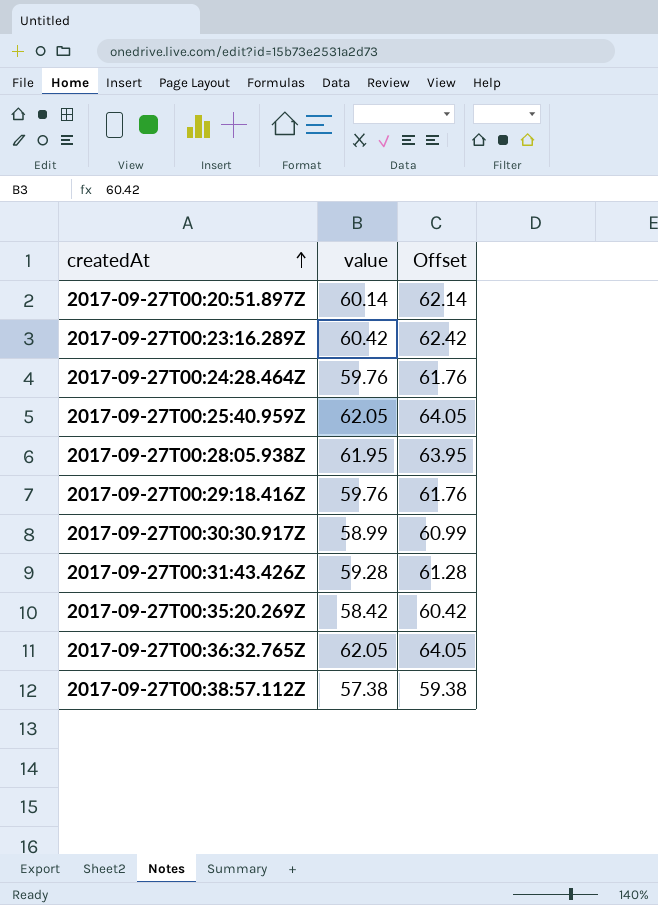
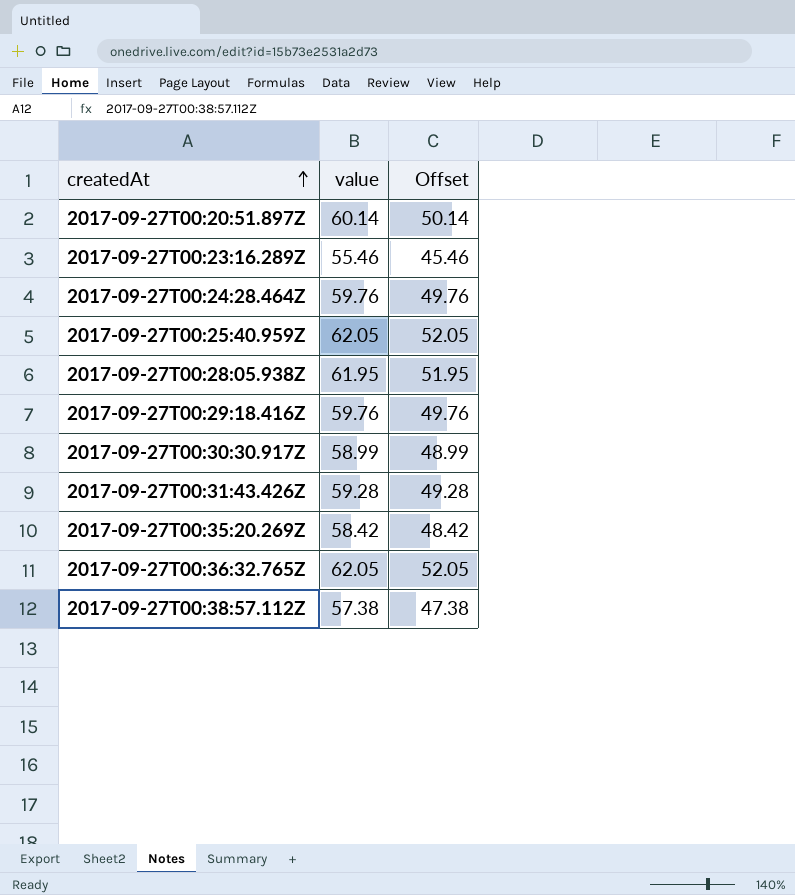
column Offset | formula: [value] + 2 -> [value] - 10
2017-09-27T00:23:16.289Z | value: 60.42 -> 55.46

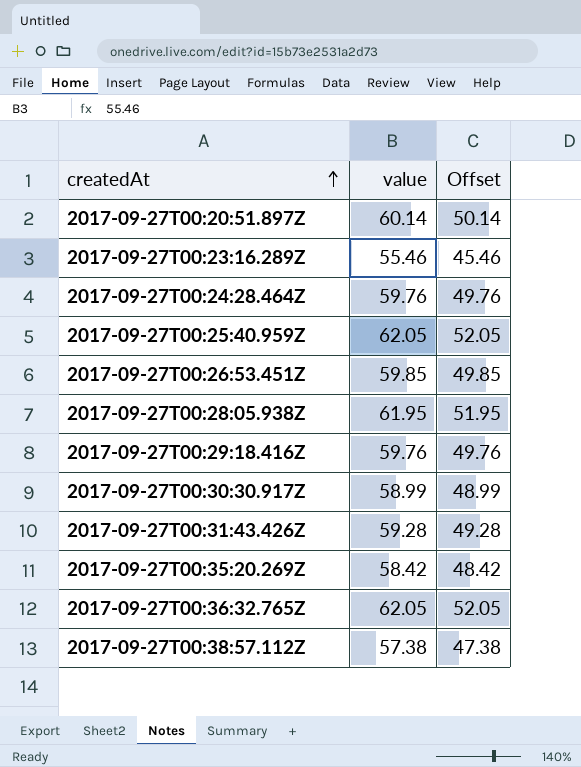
row 2017-09-27T00:26:53.451Z: none -> 59.85 | 49.85

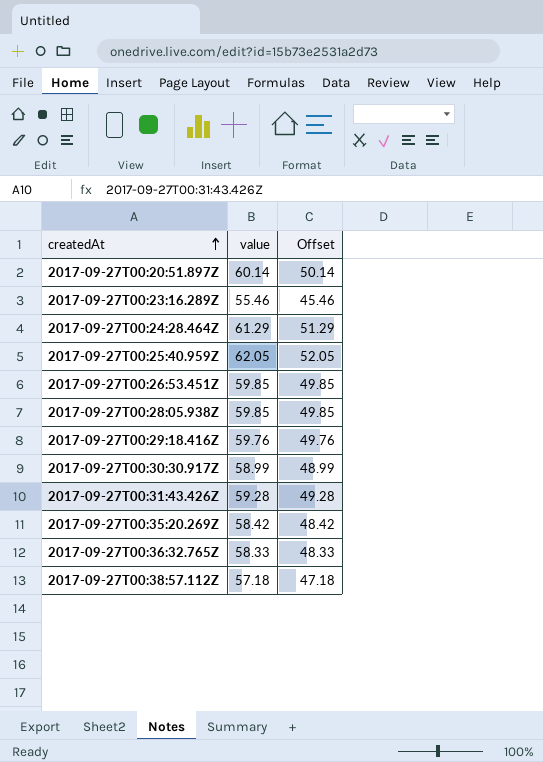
2017-09-27T00:24:28.464Z | value: 59.76 -> 61.29
2017-09-27T00:24:28.464Z | Offset: 49.76 -> 51.29
2017-09-27T00:28:05.938Z | value: 61.95 -> 59.85
2017-09-27T00:28:05.938Z | Offset: 51.95 -> 49.85
2017-09-27T00:36:32.765Z | value: 62.05 -> 58.33
2017-09-27T00:36:32.765Z | Offset: 52.05 -> 48.33
2017-09-27T00:38:57.112Z | value: 57.38 -> 57.18
2017-09-27T00:38:57.112Z | Offset: 47.38 -> 47.18

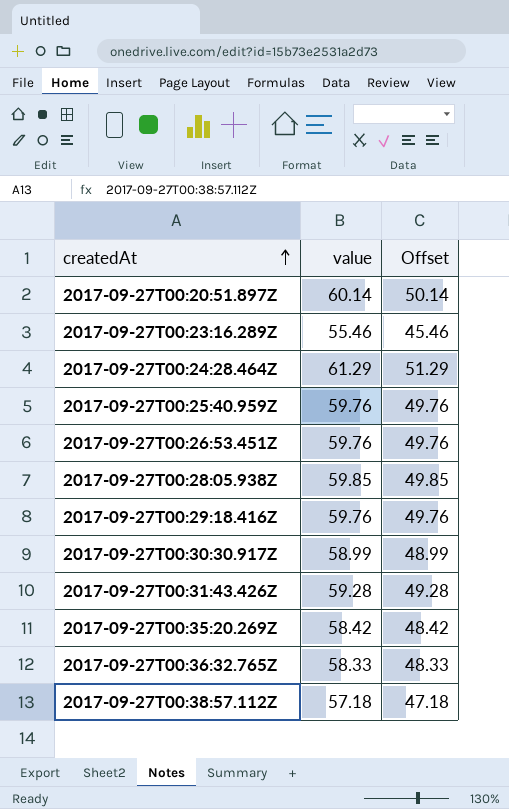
2017-09-27T00:25:40.959Z | value: 62.05 -> 59.76
2017-09-27T00:25:40.959Z | Offset: 52.05 -> 49.76
2017-09-27T00:26:53.451Z | value: 59.85 -> 59.76
2017-09-27T00:26:53.451Z | Offset: 49.85 -> 49.76

